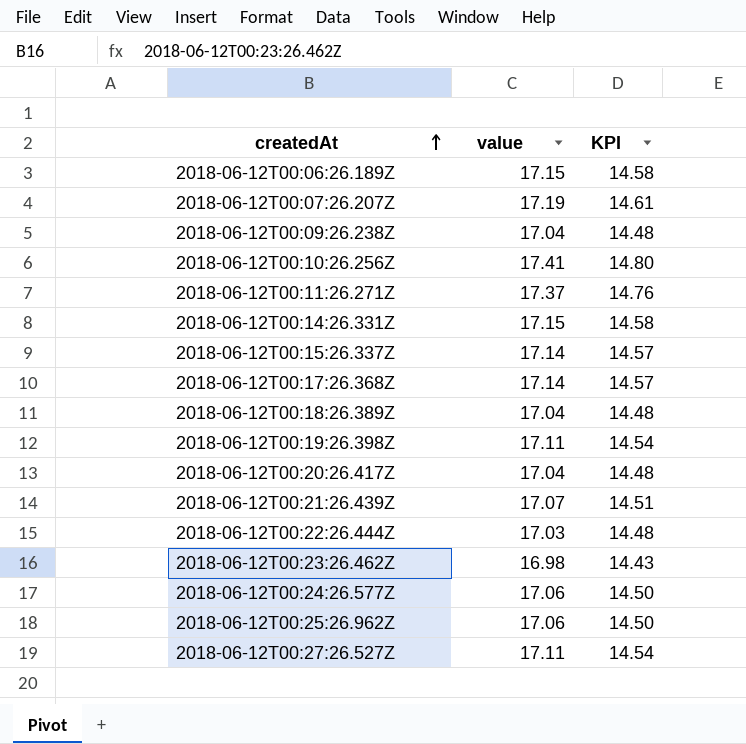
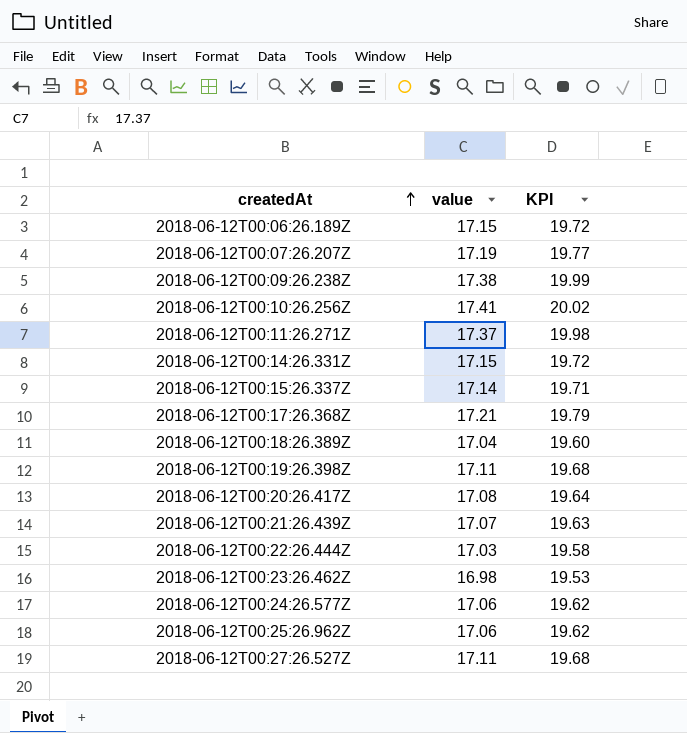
column KPI | formula: [value] * 0.85 -> [value] * 1.15
2018-06-12T00:09:26.238Z | value: 17.04 -> 17.38
2018-06-12T00:17:26.368Z | value: 17.14 -> 17.21
2018-06-12T00:20:26.417Z | value: 17.04 -> 17.08

